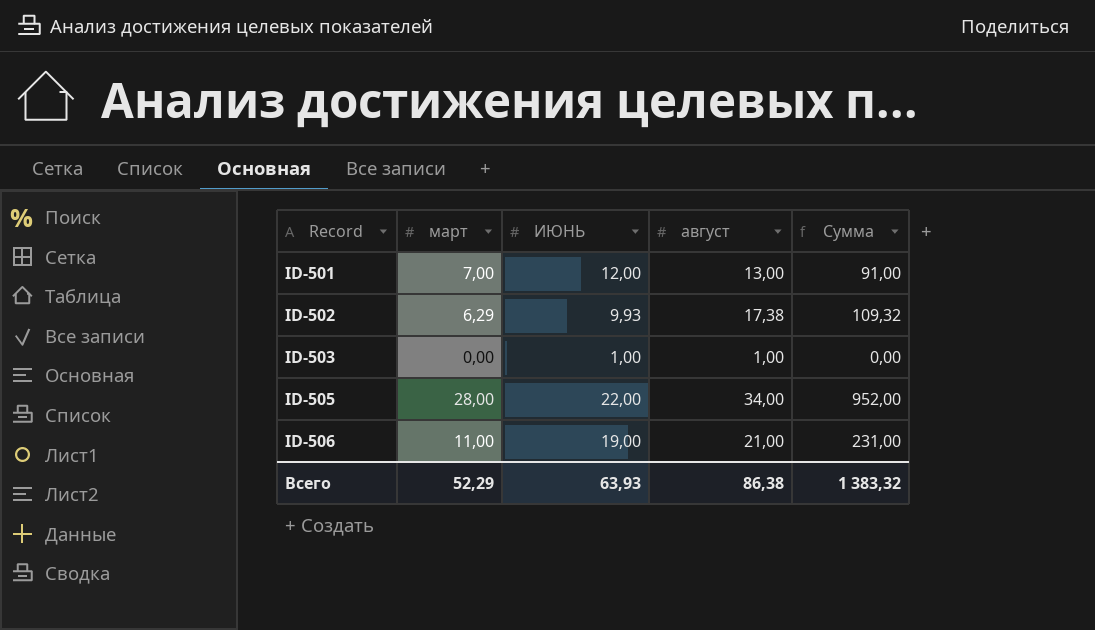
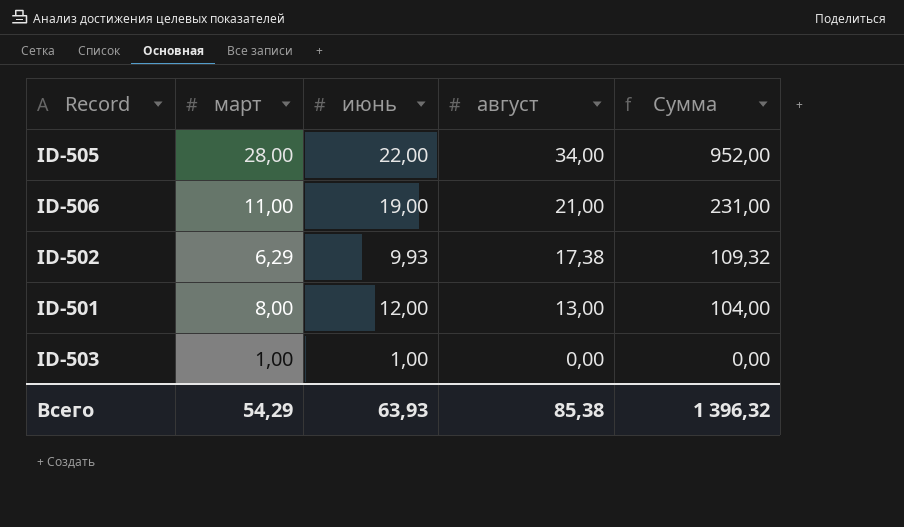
row order: Record ascending -> август descending
column name: ИЮНЬ -> июнь
ID-501 | март: 7,00 -> 8,00
ID-501 | Сумма: 91,00 -> 104,00
ID-503 | март: 0,00 -> 1,00
ID-503 | август: 1,00 -> 0,00
Всего | март: 52,29 -> 54,29
Всего | август: 86,38 -> 85,38
Всего | Сумма: 1 383,32 -> 1 396,32

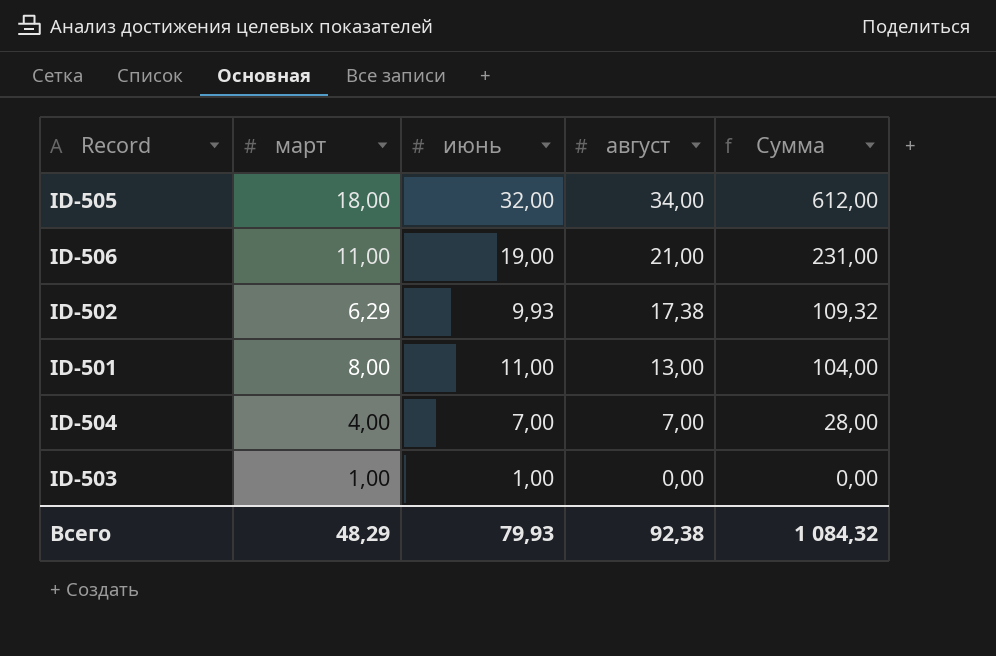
ID-505 | март: 28,00 -> 18,00
ID-505 | июнь: 22,00 -> 32,00
ID-505 | Сумма: 952,00 -> 612,00
ID-501 | июнь: 12,00 -> 11,00
row ID-504: none -> 4,00 | 7,00 | 7,00 | 28,00
Всего | март: 54,29 -> 48,29
Всего | июнь: 63,93 -> 79,93
Всего | август: 85,38 -> 92,38
Всего | Сумма: 1 396,32 -> 1 084,32

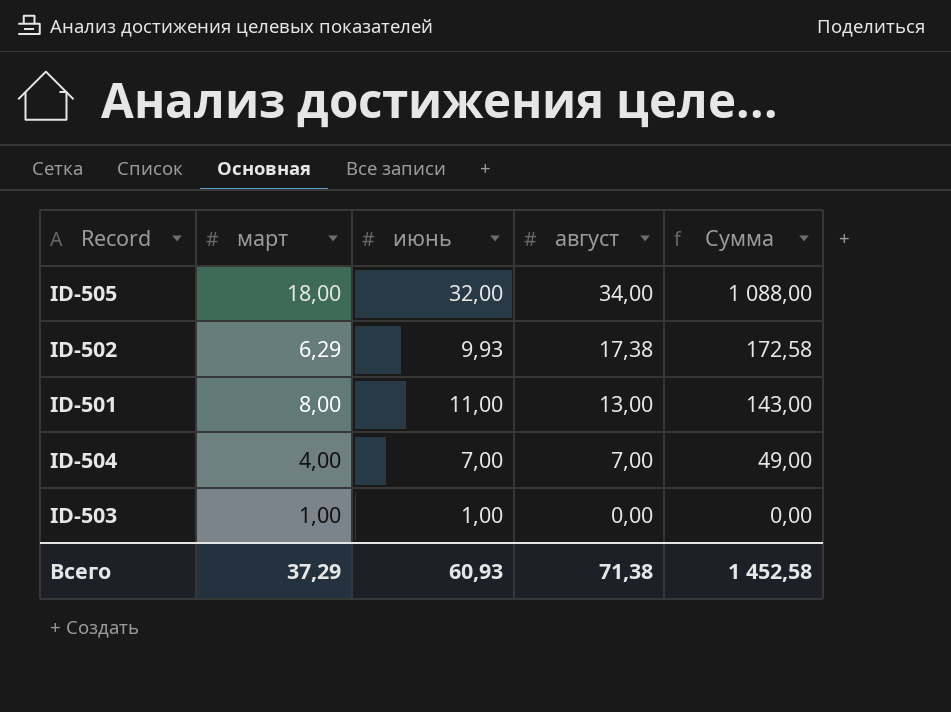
column Сумма | formula: [март] * [август] -> [июнь] * [август]
row ID-506: 11,00 | 19,00 | 21,00 | 231,00 -> none
Всего | март: 48,29 -> 37,29
Всего | июнь: 79,93 -> 60,93
Всего | август: 92,38 -> 71,38
Всего | Сумма: 1 084,32 -> 1 452,58

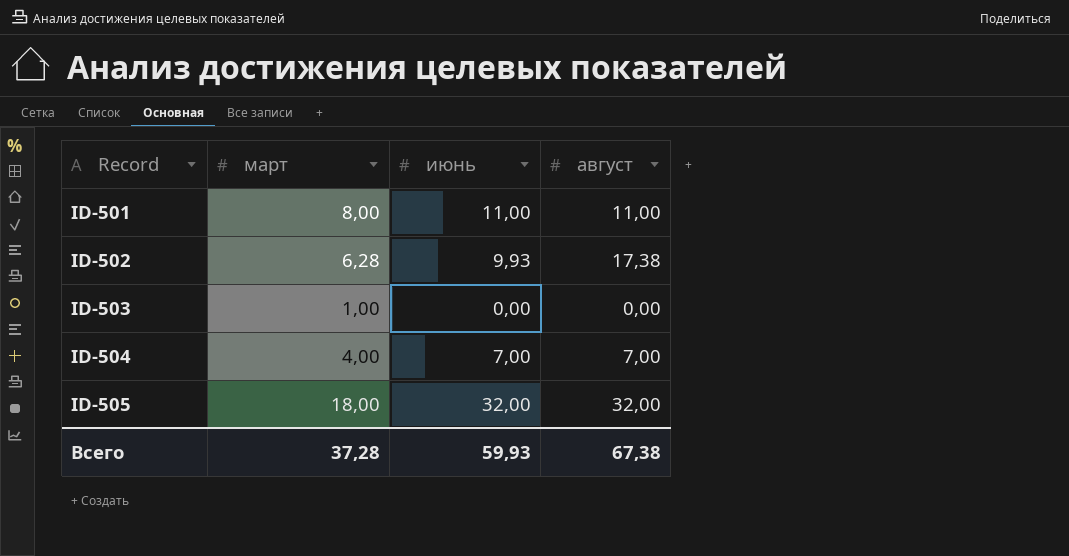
row order: август descending -> Record ascending
column Сумма | formula: [июнь] * [август] -> none
ID-501 | август: 13,00 -> 11,00
ID-502 | март: 6,29 -> 6,28
ID-503 | июнь: 1,00 -> 0,00
ID-505 | август: 34,00 -> 32,00
Всего | март: 37,29 -> 37,28
Всего | июнь: 60,93 -> 59,93
Всего | август: 71,38 -> 67,38

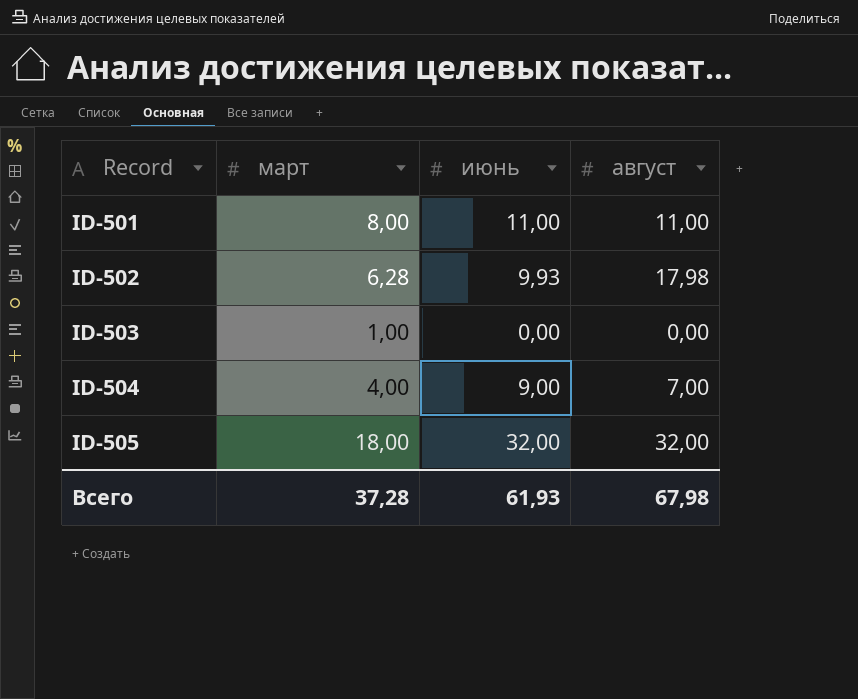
ID-502 | август: 17,38 -> 17,98
ID-504 | июнь: 7,00 -> 9,00
Всего | июнь: 59,93 -> 61,93
Всего | август: 67,38 -> 67,98

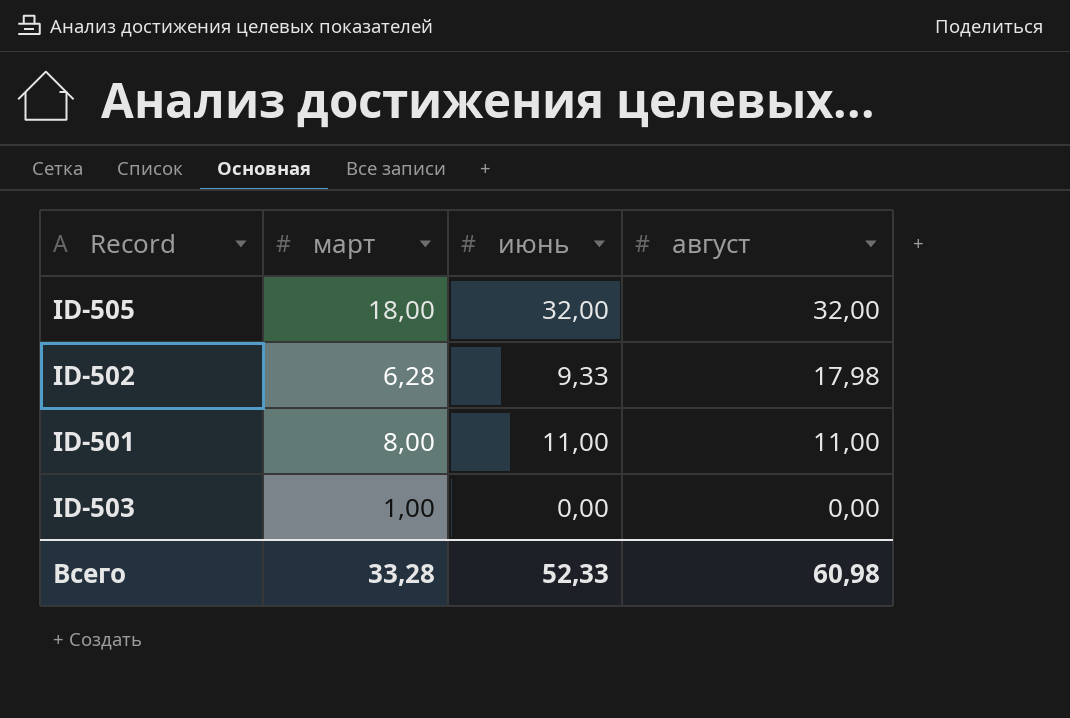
row order: Record ascending -> август descending
row ID-504: 4,00 | 9,00 | 7,00 -> none
ID-502 | июнь: 9,93 -> 9,33
Всего | март: 37,28 -> 33,28
Всего | июнь: 61,93 -> 52,33
Всего | август: 67,98 -> 60,98

